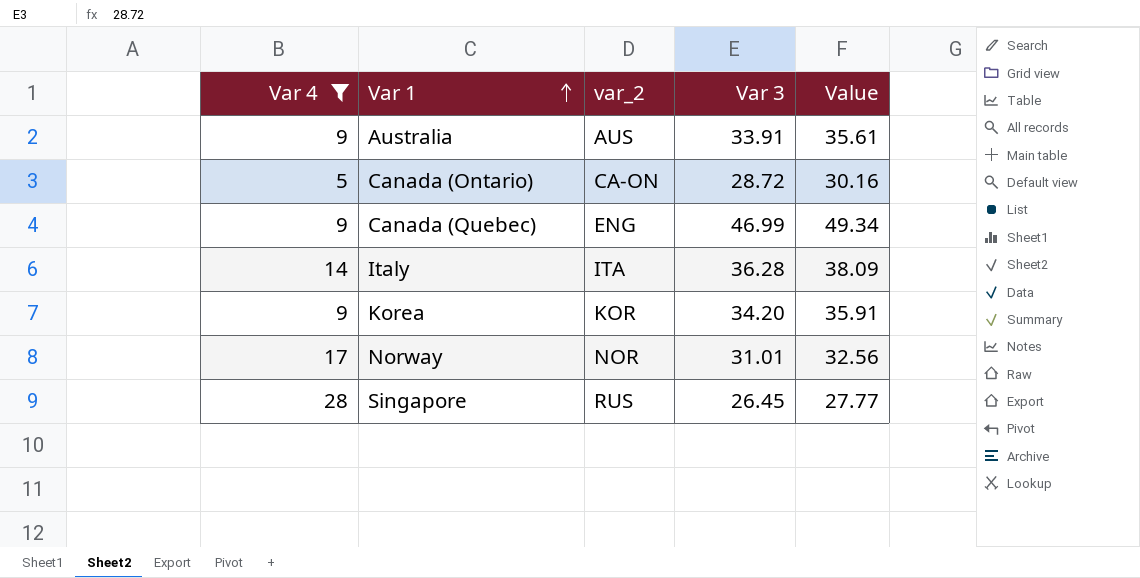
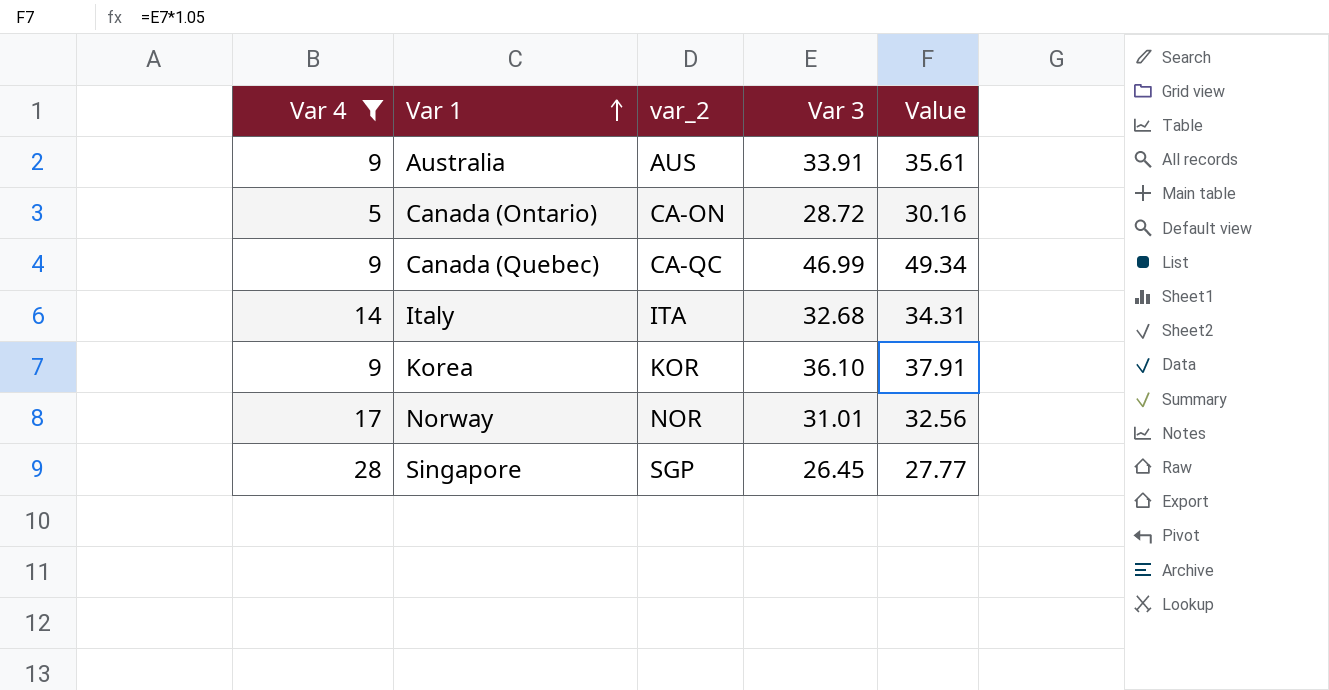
Canada (Quebec) | var_2: ENG -> CA-QC
Italy | Var 3: 36.28 -> 32.68
Italy | Value: 38.09 -> 34.31
Korea | Var 3: 34.20 -> 36.10
Korea | Value: 35.91 -> 37.91
Singapore | var_2: RUS -> SGP

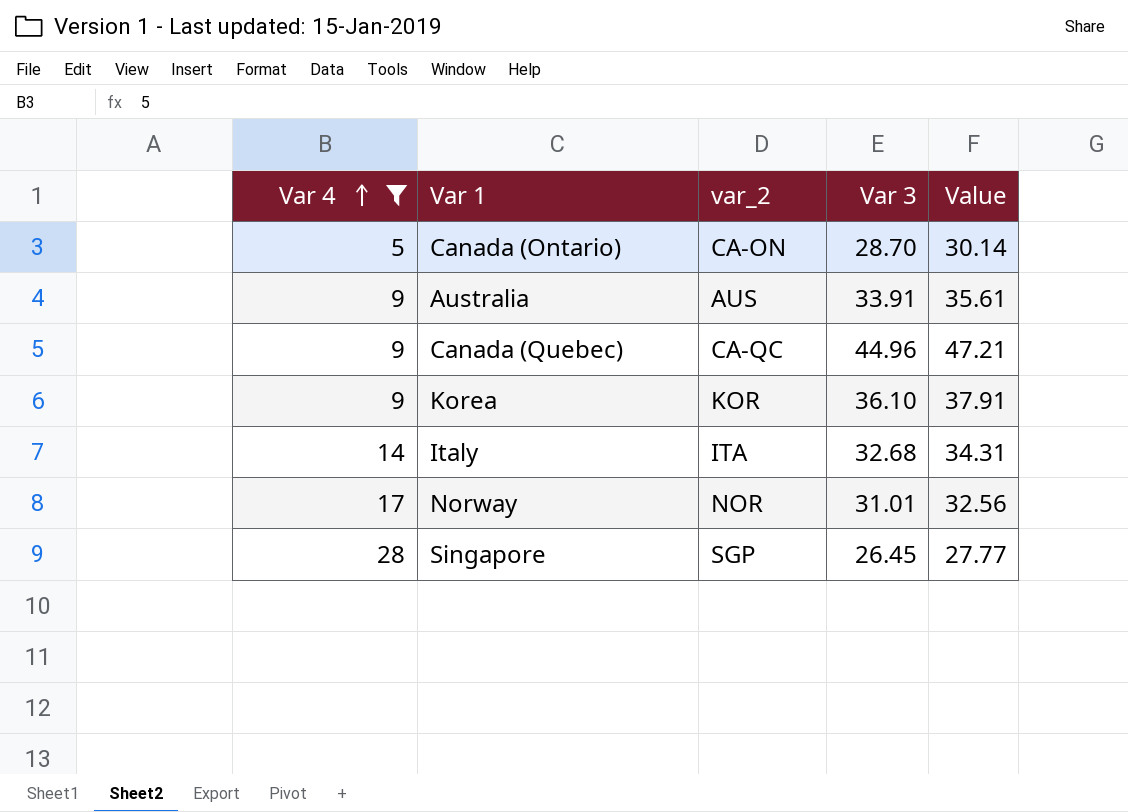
row order: Var 1 ascending -> Var 4 ascending
Canada (Ontario) | Var 3: 28.72 -> 28.70
Canada (Ontario) | Value: 30.16 -> 30.14
Canada (Quebec) | Var 3: 46.99 -> 44.96
Canada (Quebec) | Value: 49.34 -> 47.21

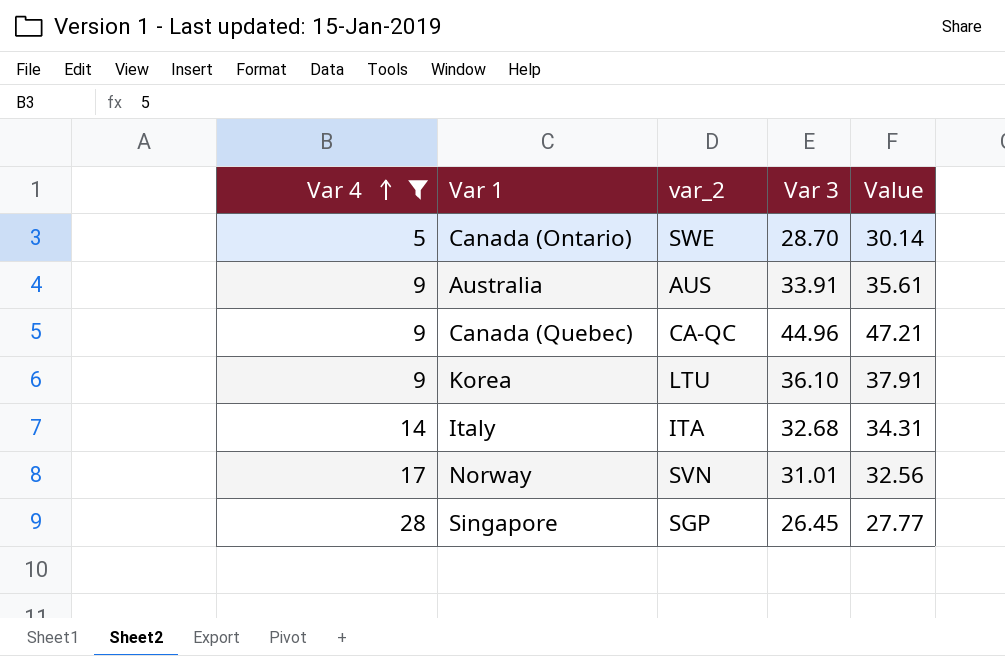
Canada (Ontario) | var_2: CA-ON -> SWE
Korea | var_2: KOR -> LTU
Norway | var_2: NOR -> SVN

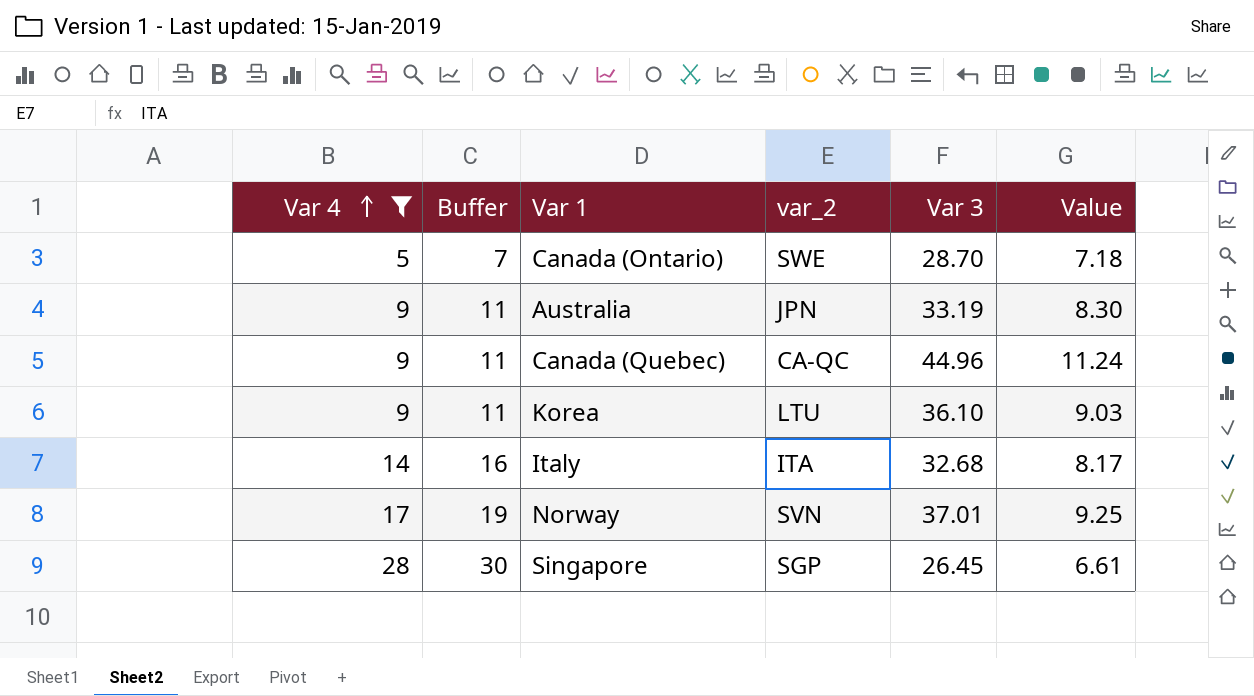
column Buffer | formula: none -> [Var 4] + 2
column Value | formula: [Var 3] * 1.05 -> [Var 3] * 0.25
Australia | var_2: AUS -> JPN
Australia | Var 3: 33.91 -> 33.19
Norway | Var 3: 31.01 -> 37.01

